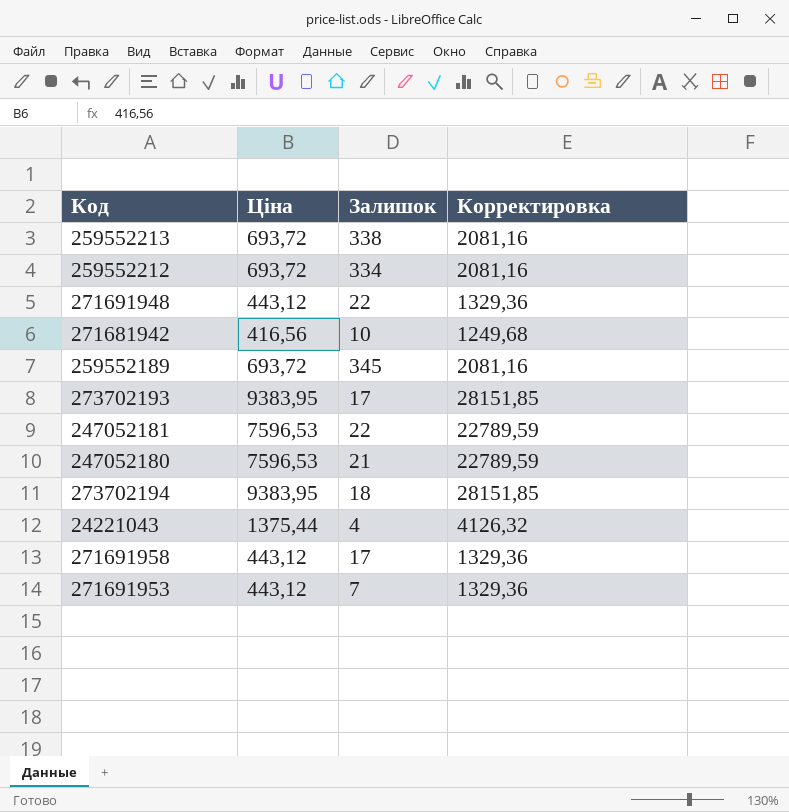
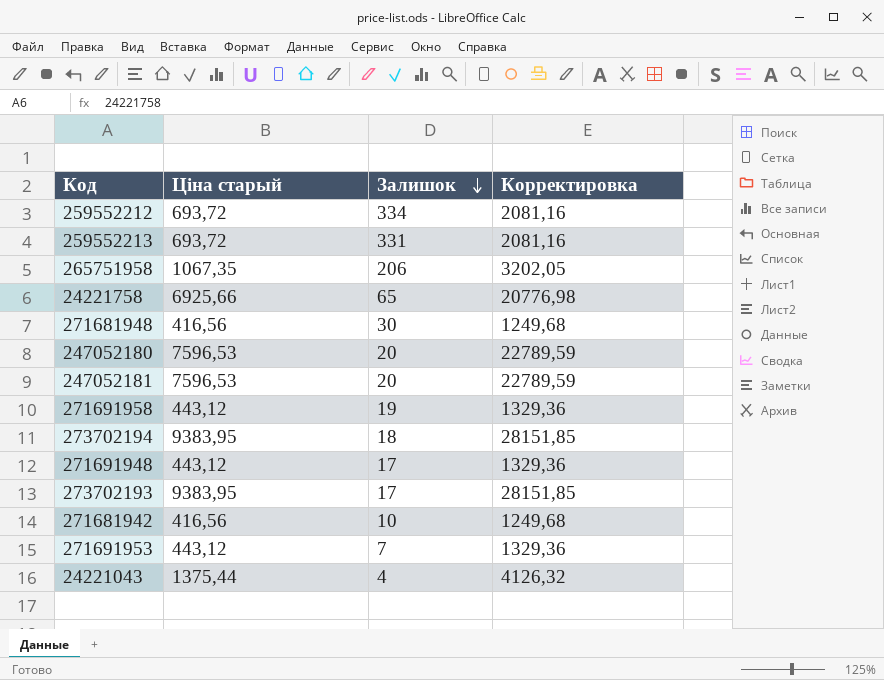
row order: none -> Залишок descending
column name: Ціна -> Ціна старый
row 259552189: 693,72 | 345 | 2081,16 -> none
259552213 | Залишок: 338 -> 331
row 265751958: none -> 1067,35 | 206 | 3202,05
row 24221758: none -> 6925,66 | 65 | 20776,98
row 271681948: none -> 416,56 | 30 | 1249,68
247052180 | Залишок: 21 -> 20
247052181 | Залишок: 22 -> 20
271691958 | Залишок: 17 -> 19
271691948 | Залишок: 22 -> 17

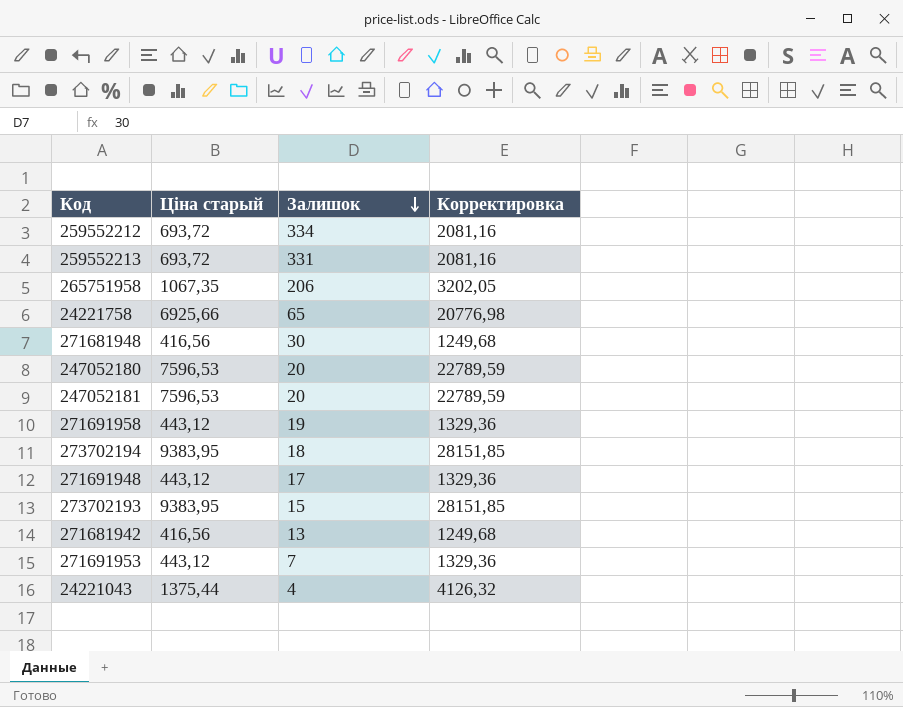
273702193 | Залишок: 17 -> 15
271681942 | Залишок: 10 -> 13

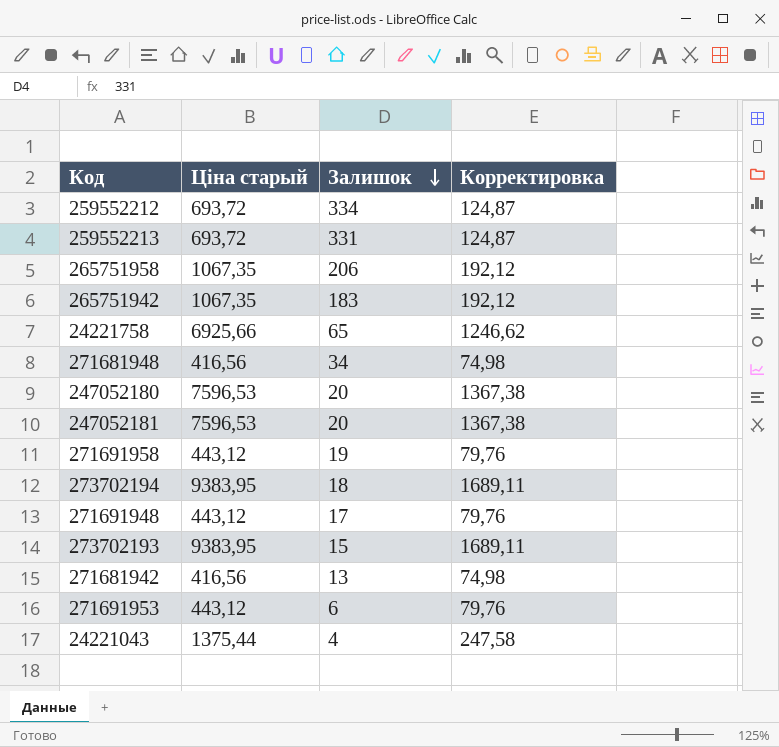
column Корректировка | formula: [Ціна старый] * 3 -> [Ціна старый] * 0,18
row 265751942: none -> 1067,35 | 183 | 192,12
271681948 | Залишок: 30 -> 34
271691953 | Залишок: 7 -> 6

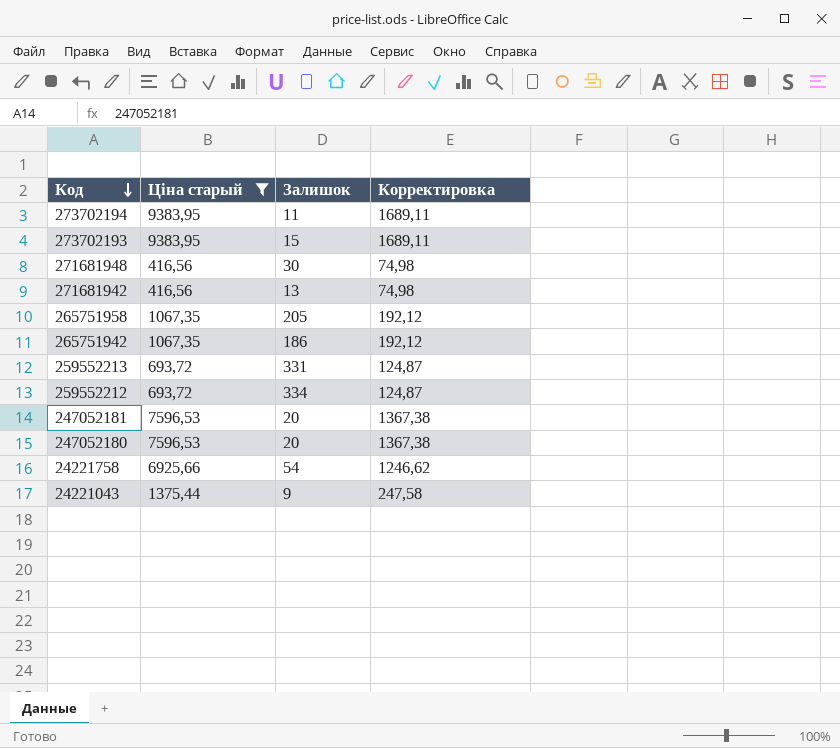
filter: none -> Ціна старый != 443,12
row order: Залишок descending -> Код descending
273702194 | Залишок: 18 -> 11
271681948 | Залишок: 34 -> 30
265751958 | Залишок: 206 -> 205
265751942 | Залишок: 183 -> 186
24221758 | Залишок: 65 -> 54
24221043 | Залишок: 4 -> 9

